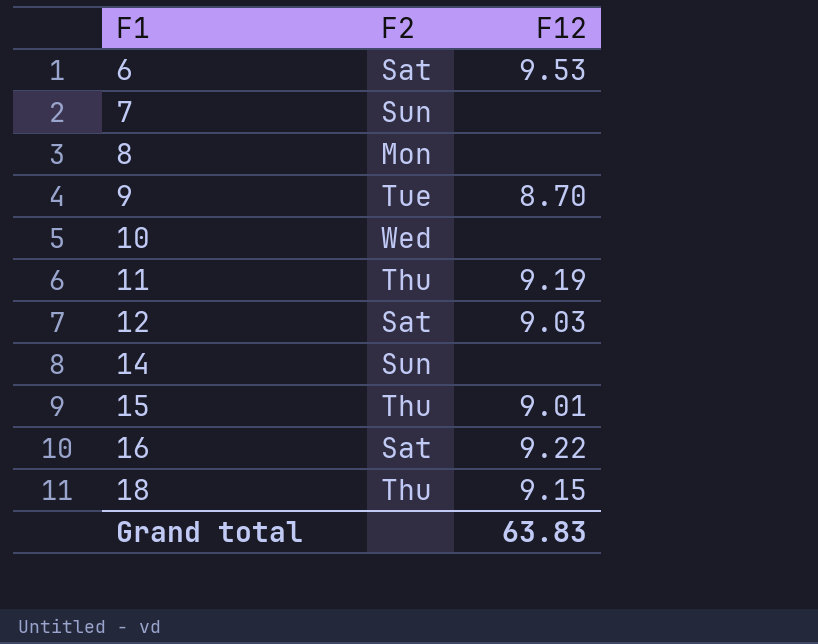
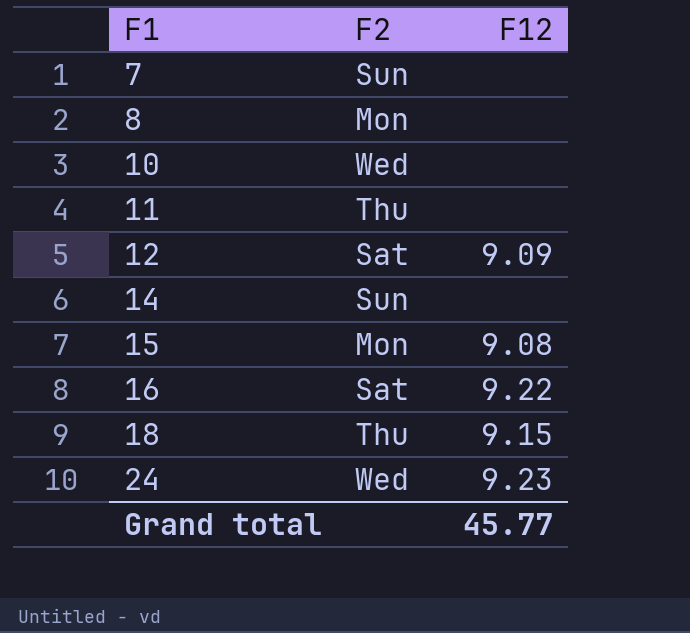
row 6: Sat | 9.53 -> none
row 9: Tue | 8.70 -> none
11 | F12: 9.19 -> none
12 | F12: 9.03 -> 9.09
15 | F2: Thu -> Mon
15 | F12: 9.01 -> 9.08
row 24: none -> Wed | 9.23
Grand total | F12: 63.83 -> 45.77

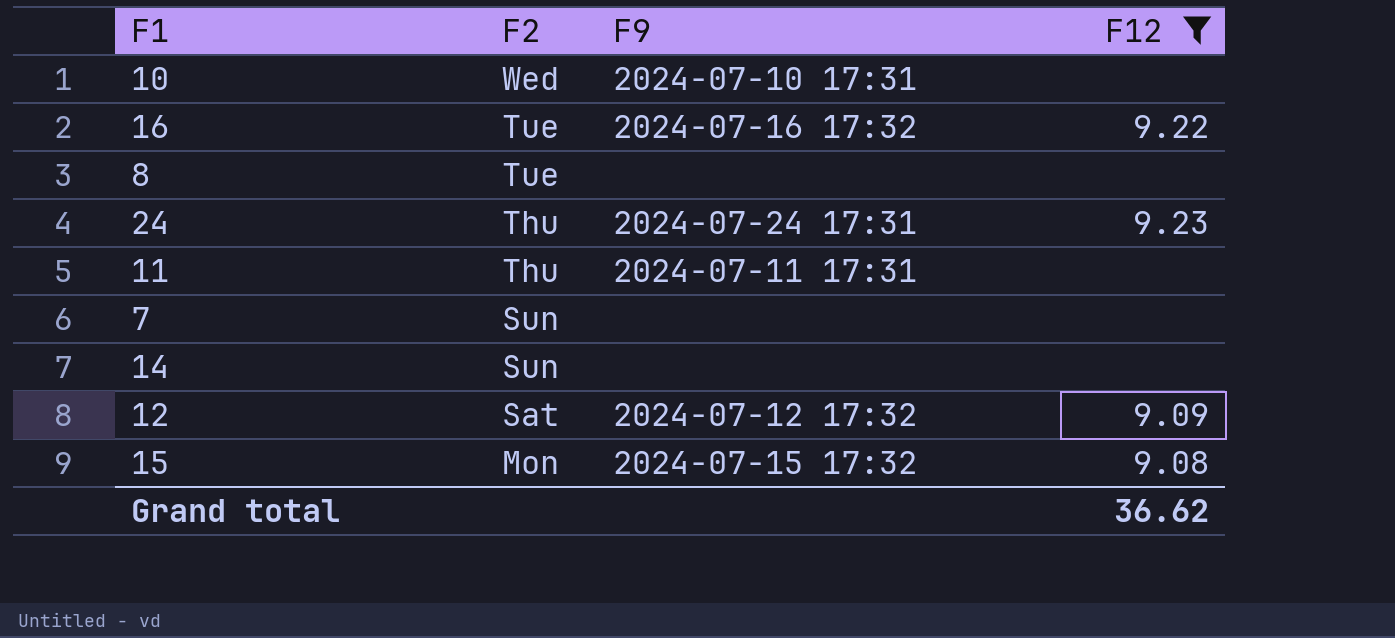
filter: none -> F12 != 9.15
row order: F1 ascending -> F2 descending
column F9 | position: none -> 3
16 | F2: Sat -> Tue
8 | F2: Mon -> Tue
24 | F2: Wed -> Thu
Grand total | F12: 45.77 -> 36.62

